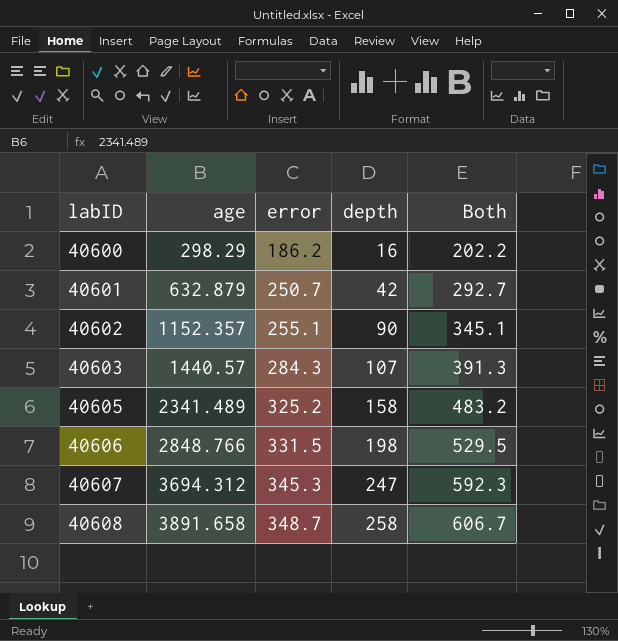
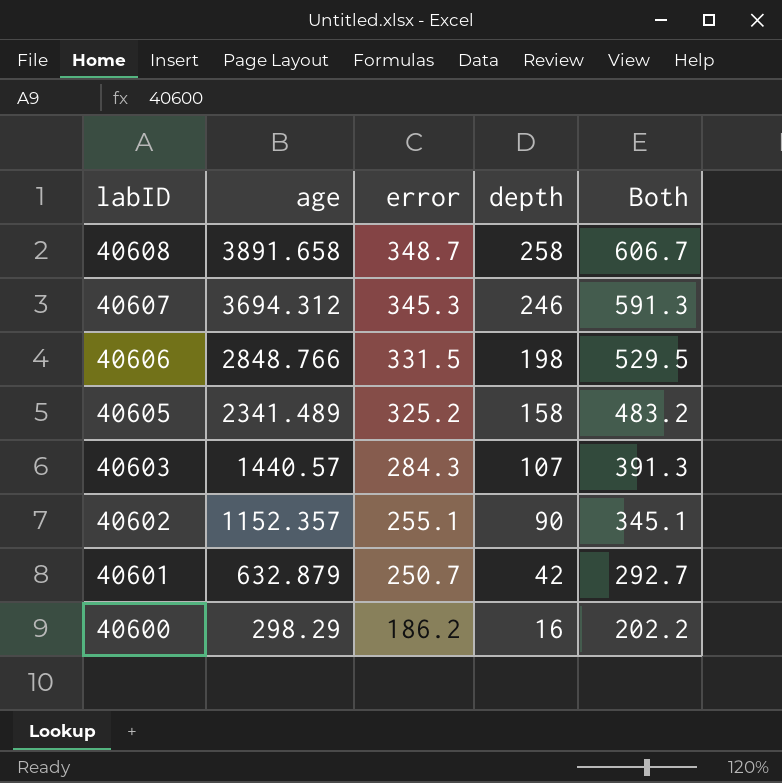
row order: labID ascending -> labID descending
40607 | depth: 247 -> 246
40607 | Both: 592.3 -> 591.3

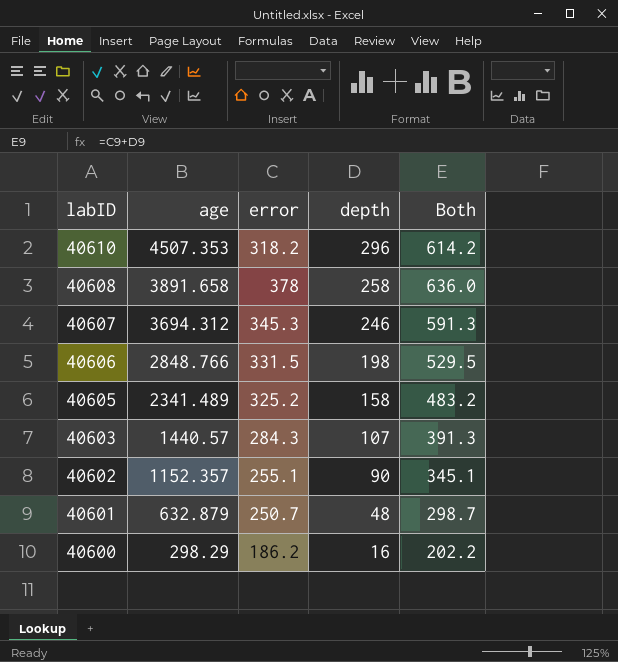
row 40610: none -> 4507.353 | 318.2 | 296 | 614.2
40608 | error: 348.7 -> 378
40608 | Both: 606.7 -> 636.0
40601 | depth: 42 -> 48
40601 | Both: 292.7 -> 298.7

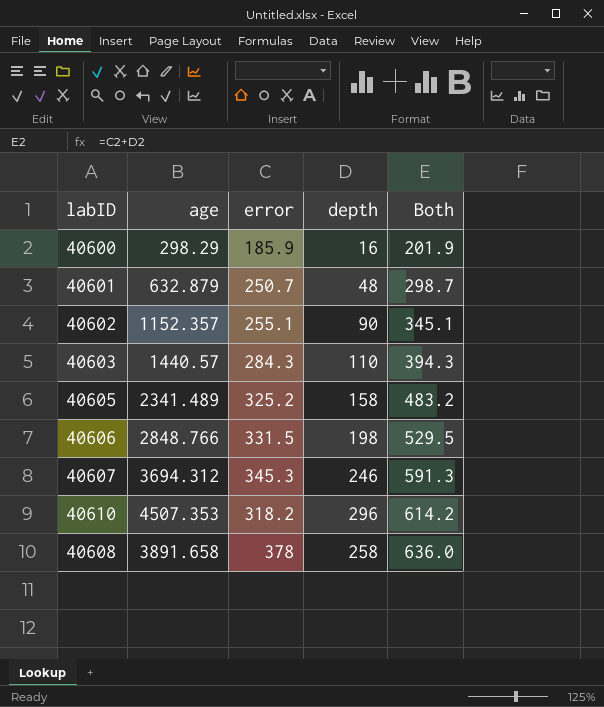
row order: labID descending -> Both ascending
40600 | error: 186.2 -> 185.9
40600 | Both: 202.2 -> 201.9
40603 | depth: 107 -> 110
40603 | Both: 391.3 -> 394.3

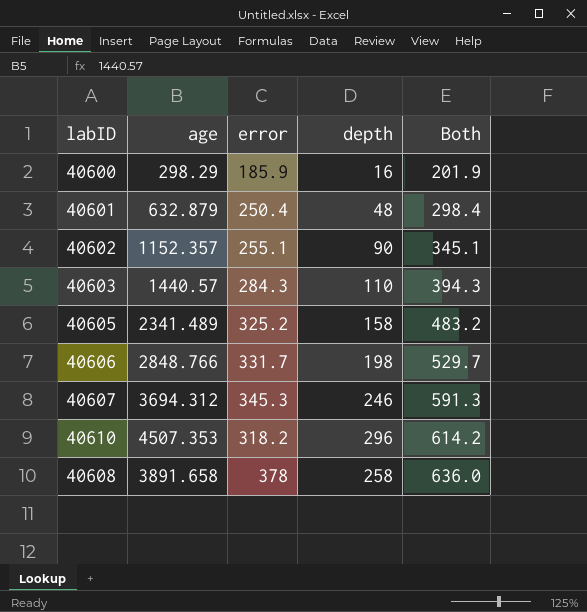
40601 | error: 250.7 -> 250.4
40601 | Both: 298.7 -> 298.4
40606 | error: 331.5 -> 331.7
40606 | Both: 529.5 -> 529.7

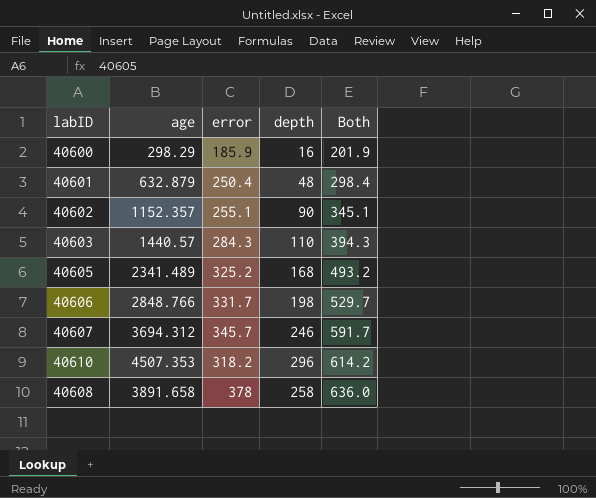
40605 | depth: 158 -> 168
40605 | Both: 483.2 -> 493.2
40607 | error: 345.3 -> 345.7
40607 | Both: 591.3 -> 591.7

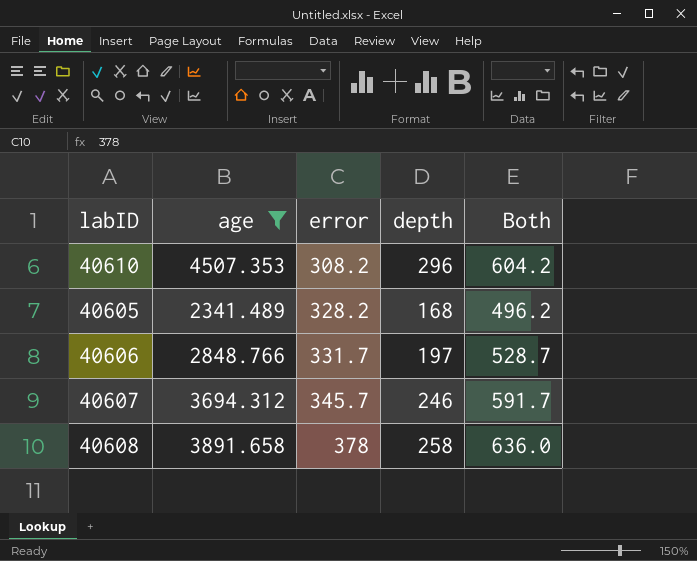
filter: none -> age >= 2341.489
row order: Both ascending -> error ascending
40610 | error: 318.2 -> 308.2
40610 | Both: 614.2 -> 604.2
40605 | error: 325.2 -> 328.2
40605 | Both: 493.2 -> 496.2
40606 | depth: 198 -> 197
40606 | Both: 529.7 -> 528.7

